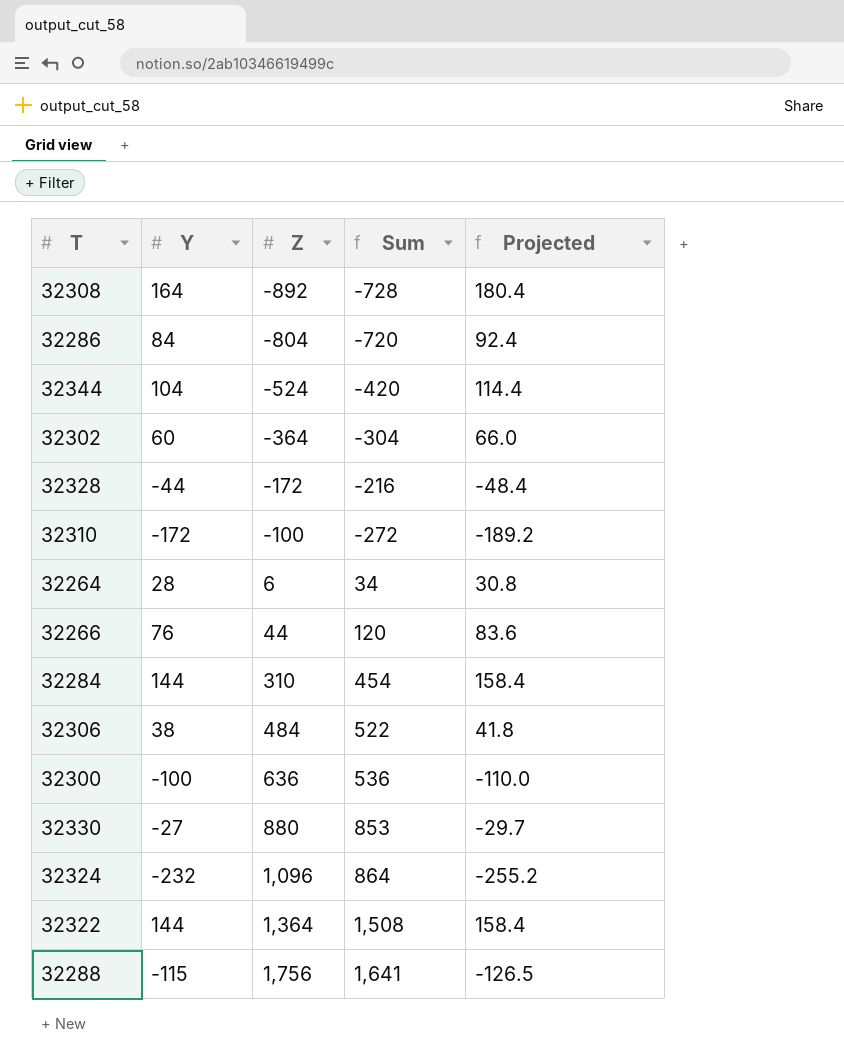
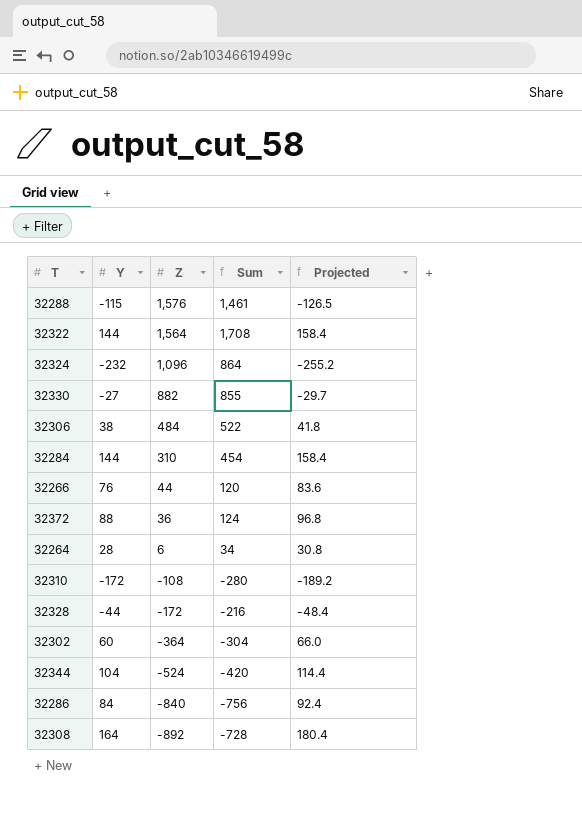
row order: Z ascending -> Z descending
row 32300: -100 | 636 | 536 | -110.0 -> none
32288 | Z: 1,756 -> 1,576
32288 | Sum: 1,641 -> 1,461
32322 | Z: 1,364 -> 1,564
32322 | Sum: 1,508 -> 1,708
32330 | Z: 880 -> 882
32330 | Sum: 853 -> 855
row 32372: none -> 88 | 36 | 124 | 96.8
32310 | Z: -100 -> -108
32310 | Sum: -272 -> -280
32286 | Z: -804 -> -840
32286 | Sum: -720 -> -756

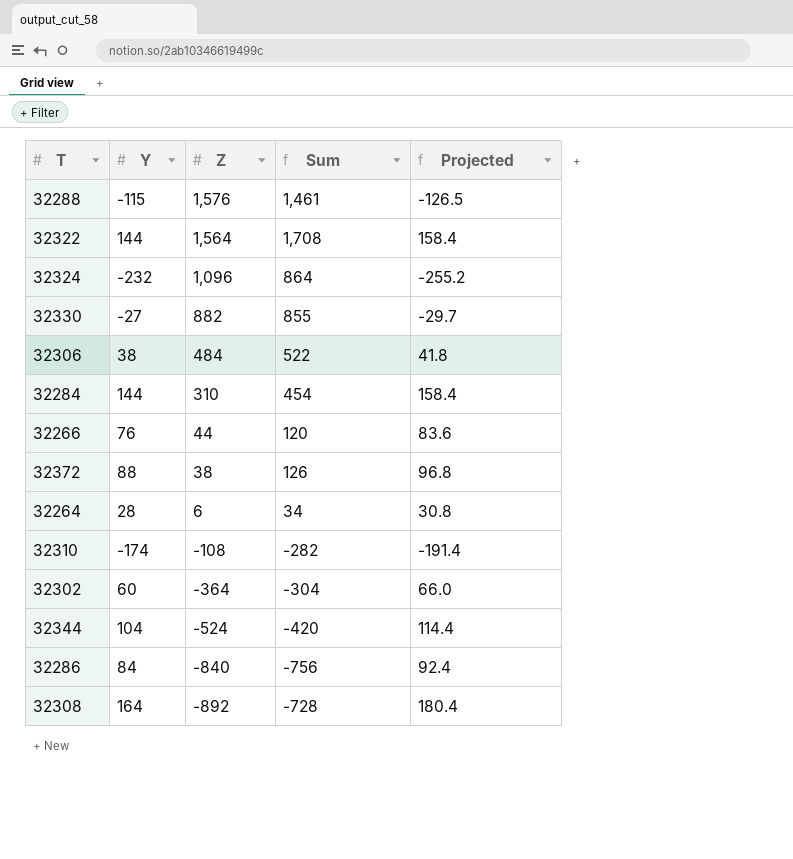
row 32328: -44 | -172 | -216 | -48.4 -> none
32372 | Z: 36 -> 38
32372 | Sum: 124 -> 126
32310 | Y: -172 -> -174
32310 | Sum: -280 -> -282
32310 | Projected: -189.2 -> -191.4

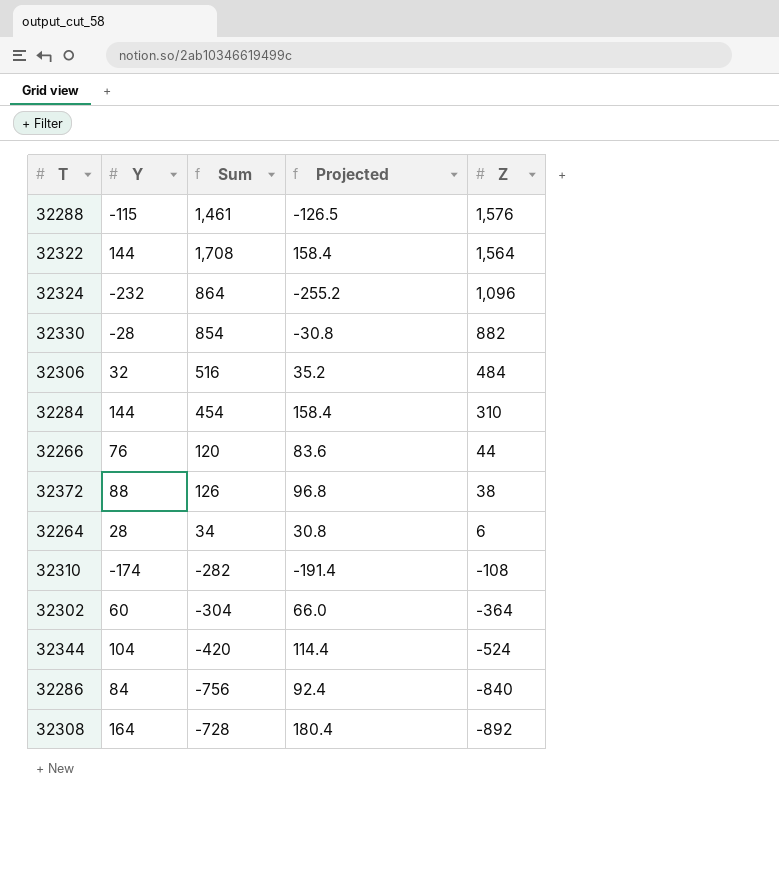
column Z | position: 3 -> 5
32330 | Y: -27 -> -28
32330 | Sum: 855 -> 854
32330 | Projected: -29.7 -> -30.8
32306 | Y: 38 -> 32
32306 | Sum: 522 -> 516
32306 | Projected: 41.8 -> 35.2

